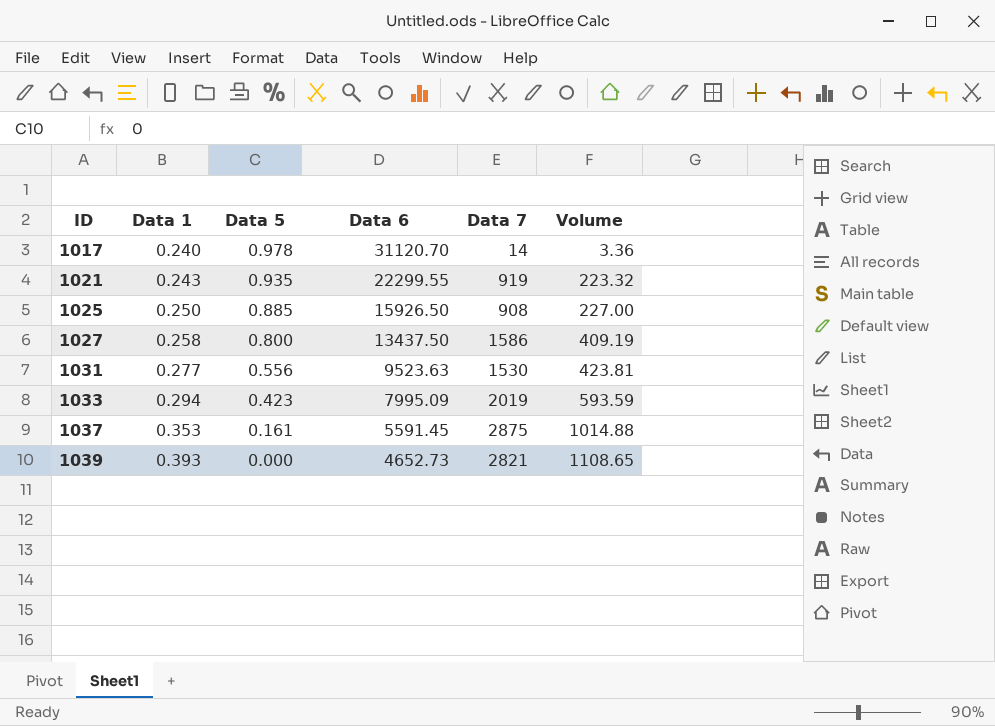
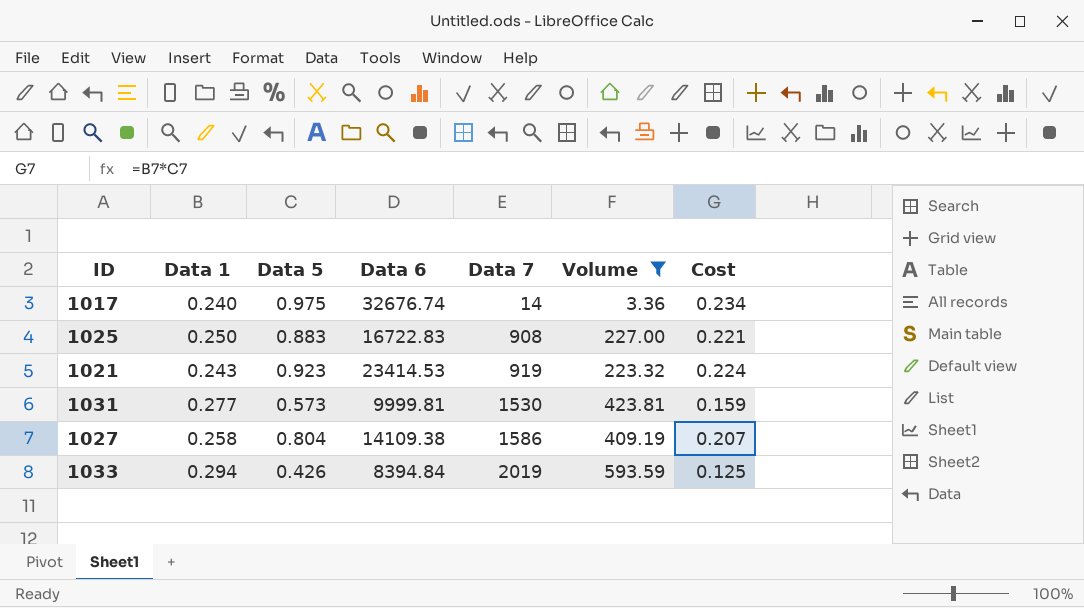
filter: none -> Volume <= 593.59
row order: ID ascending -> Data 7 ascending
column Cost | formula: none -> [Data 1] * [Data 5]
1017 | Data 5: 0.978 -> 0.975
1017 | Data 6: 31120.70 -> 32676.74
1025 | Data 5: 0.885 -> 0.883
1025 | Data 6: 15926.50 -> 16722.83
1021 | Data 5: 0.935 -> 0.923
1021 | Data 6: 22299.55 -> 23414.53
1031 | Data 5: 0.556 -> 0.573
1031 | Data 6: 9523.63 -> 9999.81
1027 | Data 5: 0.800 -> 0.804
1027 | Data 6: 13437.50 -> 14109.38
1033 | Data 5: 0.423 -> 0.426
1033 | Data 6: 7995.09 -> 8394.84

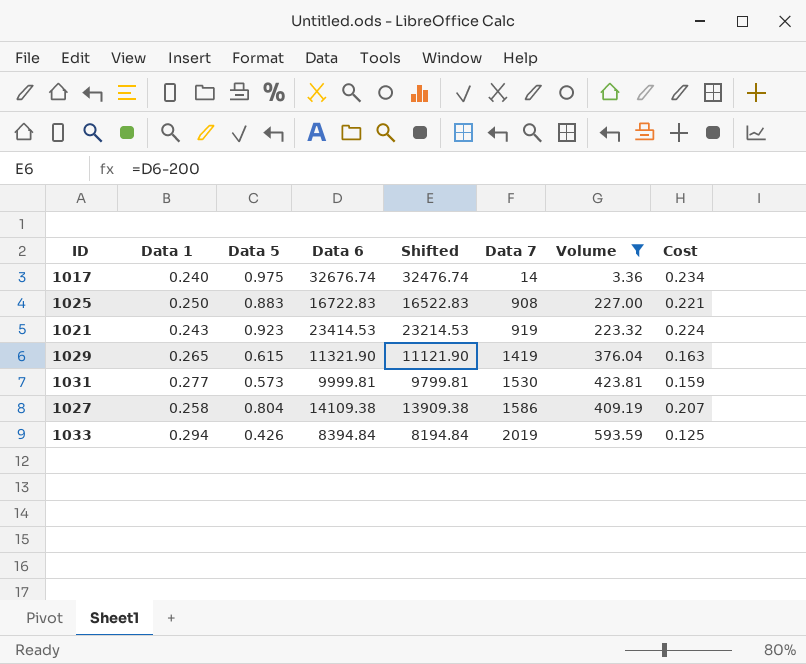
column Shifted | formula: none -> [Data 6] - 200
row 1029: none -> 0.265 | 0.615 | 11321.90 | 11121.90 | 1419 | 376.04 | 0.163

